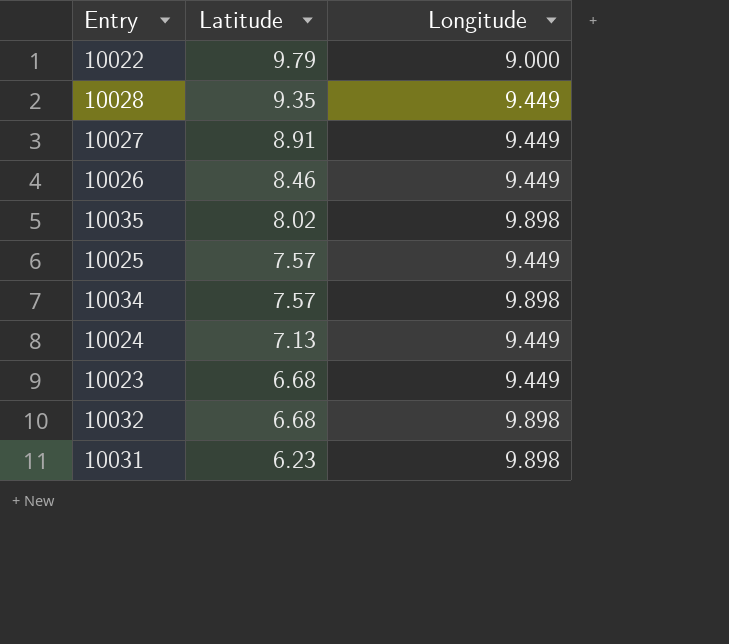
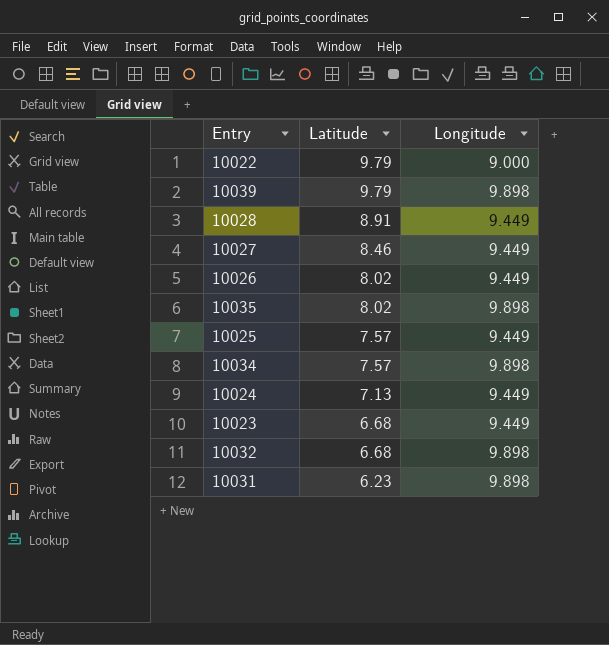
row 10039: none -> 9.79 | 9.898
10028 | Latitude: 9.35 -> 8.91
10027 | Latitude: 8.91 -> 8.46
10026 | Latitude: 8.46 -> 8.02

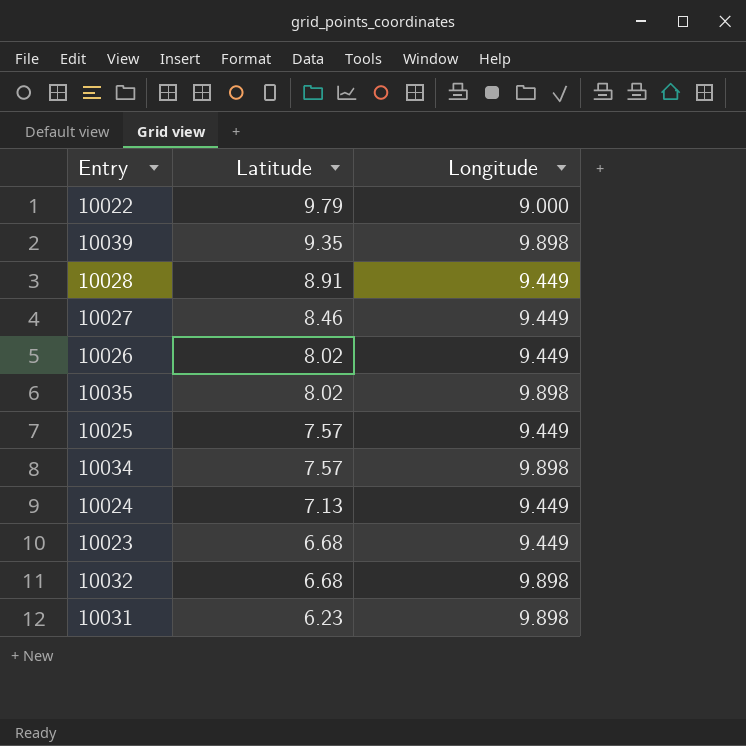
10039 | Latitude: 9.79 -> 9.35

